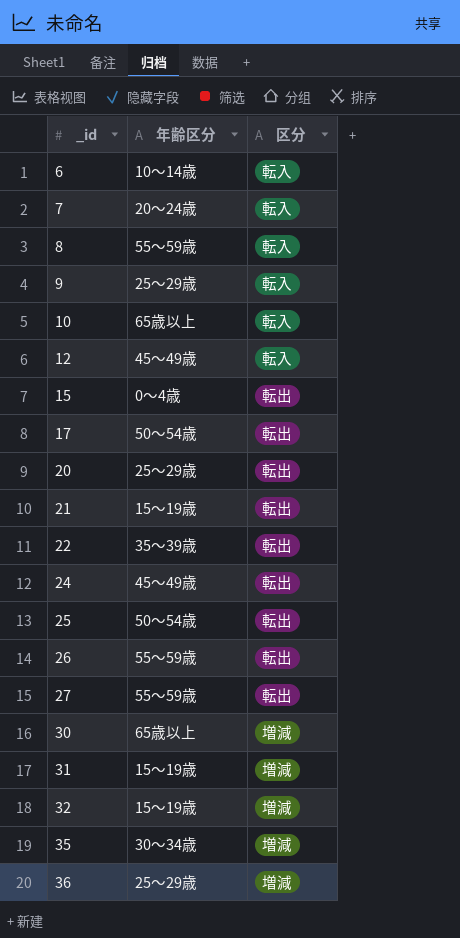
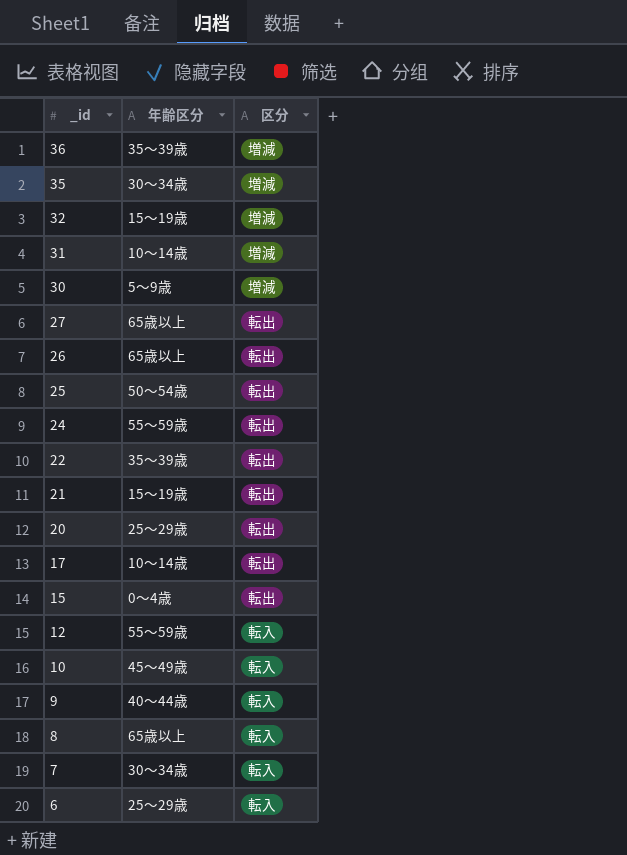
row order: _id ascending -> _id descending
36 | 年齢区分: 25～29歳 -> 35～39歳
31 | 年齢区分: 15～19歳 -> 10～14歳
30 | 年齢区分: 65歳以上 -> 5～9歳
27 | 年齢区分: 55～59歳 -> 65歳以上
26 | 年齢区分: 55～59歳 -> 65歳以上
24 | 年齢区分: 45～49歳 -> 55～59歳
17 | 年齢区分: 50～54歳 -> 10～14歳
12 | 年齢区分: 45～49歳 -> 55～59歳
10 | 年齢区分: 65歳以上 -> 45～49歳
9 | 年齢区分: 25～29歳 -> 40～44歳
8 | 年齢区分: 55～59歳 -> 65歳以上
7 | 年齢区分: 20～24歳 -> 30～34歳
6 | 年齢区分: 10～14歳 -> 25～29歳

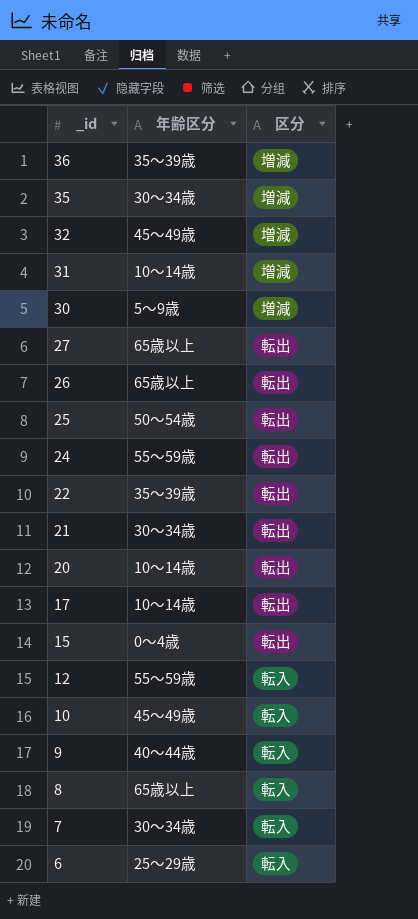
32 | 年齢区分: 15～19歳 -> 45～49歳
21 | 年齢区分: 15～19歳 -> 30～34歳
20 | 年齢区分: 25～29歳 -> 10～14歳

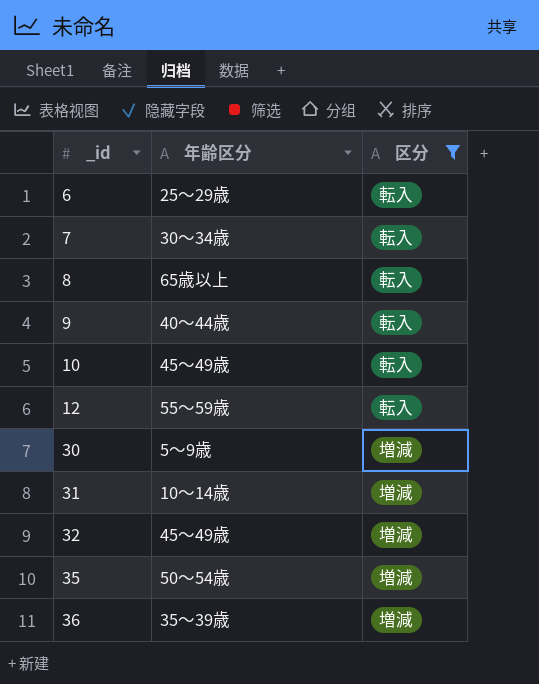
filter: none -> 区分 != 転出
row order: _id descending -> _id ascending
35 | 年齢区分: 30～34歳 -> 50～54歳

